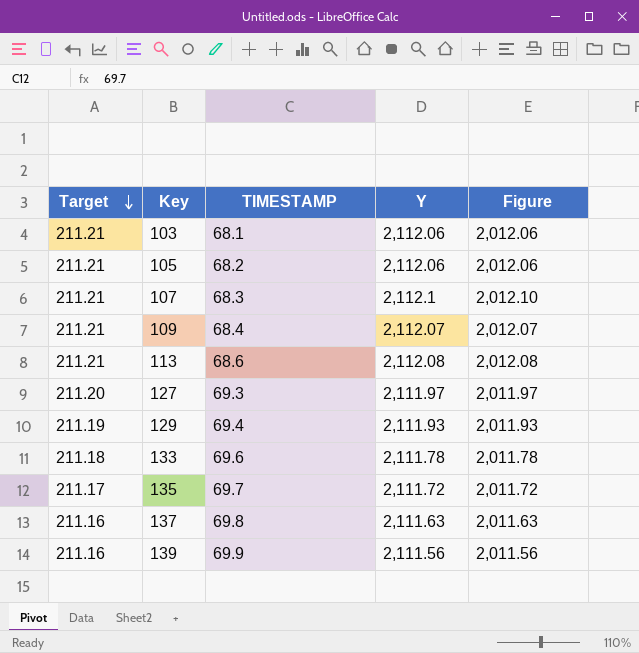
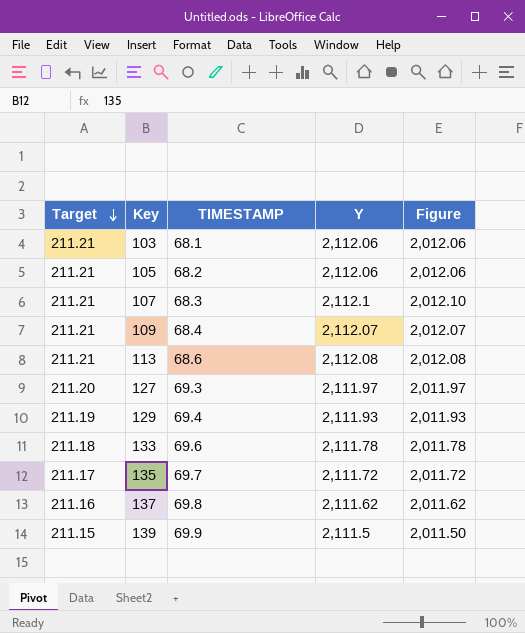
137 | Y: 2,111.63 -> 2,111.62
137 | Figure: 2,011.63 -> 2,011.62
139 | Target: 211.16 -> 211.15
139 | Y: 2,111.56 -> 2,111.5
139 | Figure: 2,011.56 -> 2,011.50

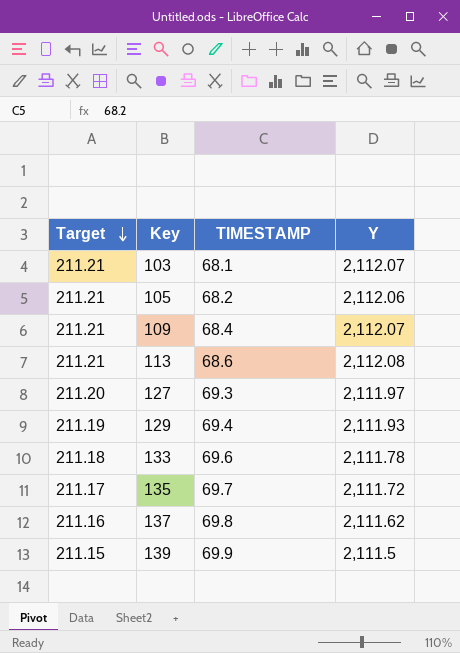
column Figure | formula: [Y] - 100 -> none
row 107: 211.21 | 68.3 | 2,112.1 | 2,012.10 -> none
103 | Y: 2,112.06 -> 2,112.07

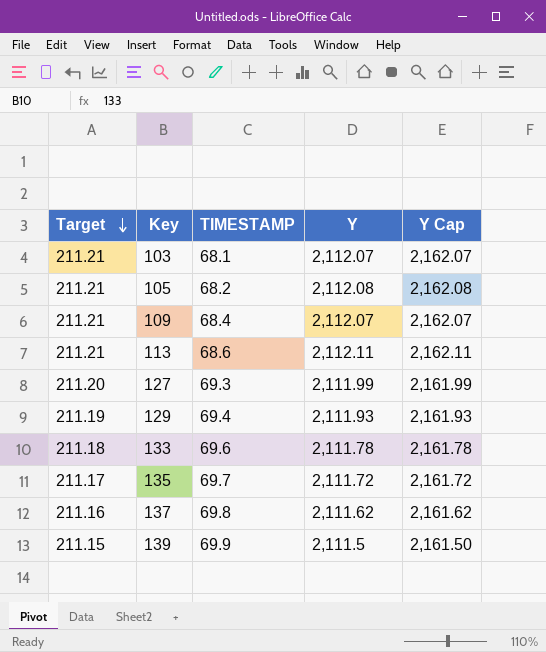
column Y Cap | formula: none -> [Y] + 50
105 | Y: 2,112.06 -> 2,112.08
113 | Y: 2,112.08 -> 2,112.11
127 | Y: 2,111.97 -> 2,111.99

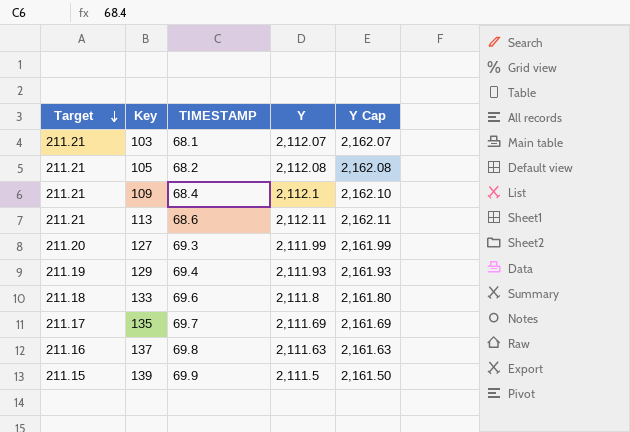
109 | Y: 2,112.07 -> 2,112.1
109 | Y Cap: 2,162.07 -> 2,162.10
133 | Y: 2,111.78 -> 2,111.8
133 | Y Cap: 2,161.78 -> 2,161.80
135 | Y: 2,111.72 -> 2,111.69
135 | Y Cap: 2,161.72 -> 2,161.69
137 | Y: 2,111.62 -> 2,111.63
137 | Y Cap: 2,161.62 -> 2,161.63

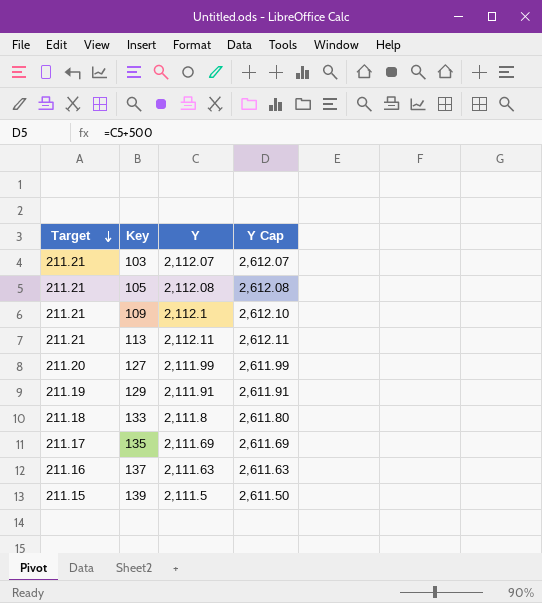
column TIMESTAMP | position: 3 -> none
column Y Cap | formula: [Y] + 50 -> [Y] + 500
129 | Y: 2,111.93 -> 2,111.91

